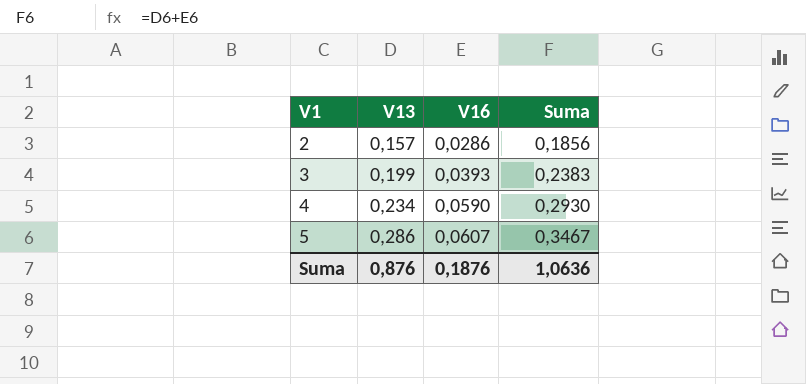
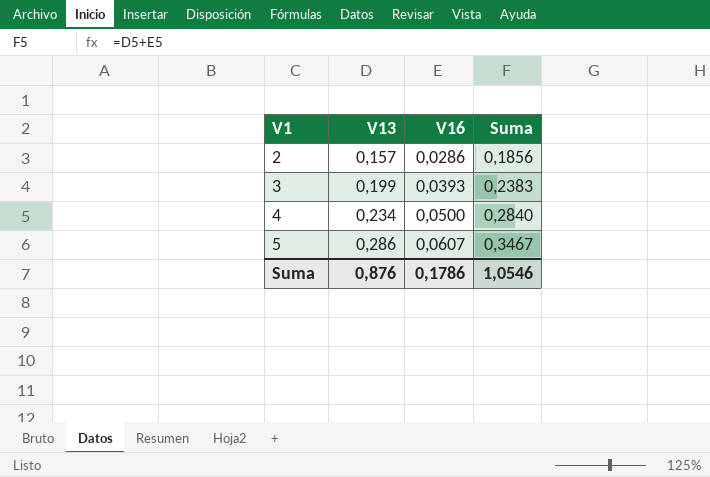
4 | V16: 0,0590 -> 0,0500
4 | Suma: 0,2930 -> 0,2840
Suma | V16: 0,1876 -> 0,1786
Suma | Suma: 1,0636 -> 1,0546

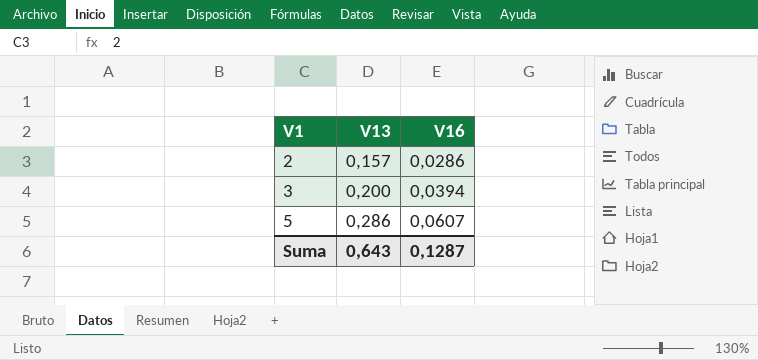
column Suma | formula: [V13] + [V16] -> none
row 4: 0,234 | 0,0500 | 0,2840 -> none
3 | V13: 0,199 -> 0,200
3 | V16: 0,0393 -> 0,0394
Suma | V13: 0,876 -> 0,643
Suma | V16: 0,1786 -> 0,1287

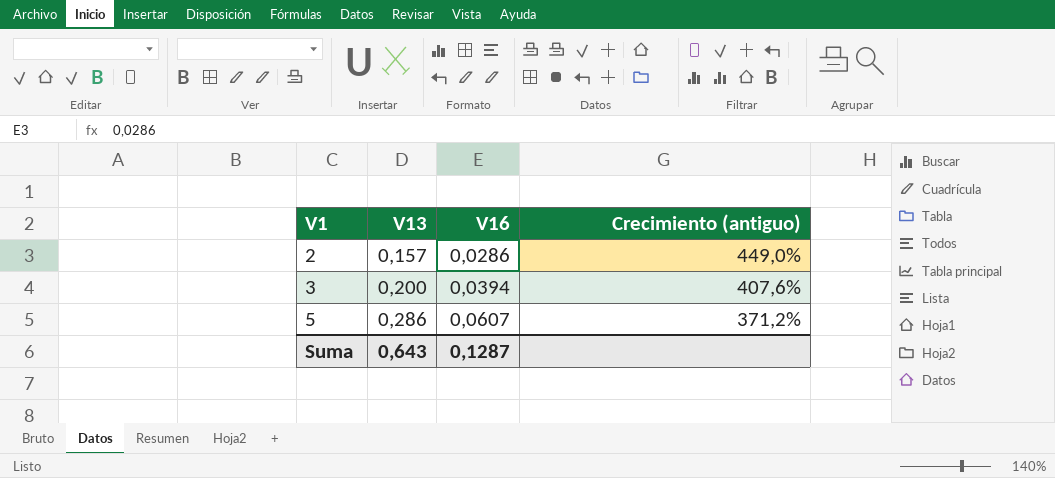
column Crecimiento (antiguo) | formula: none -> ([V13] - [V16]) / [V16]

